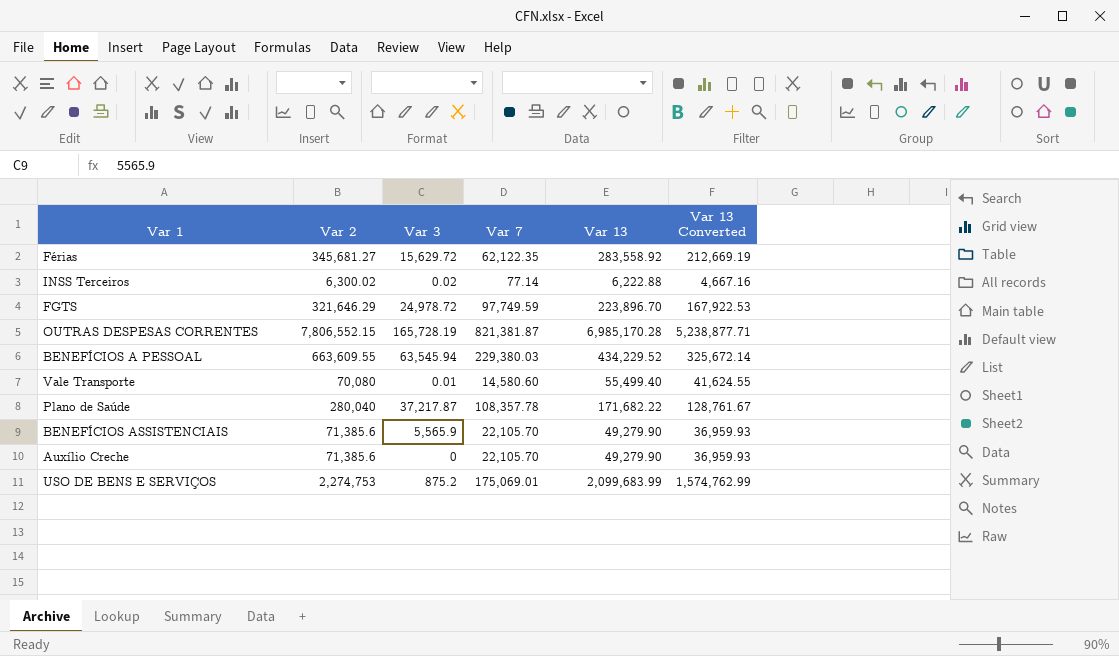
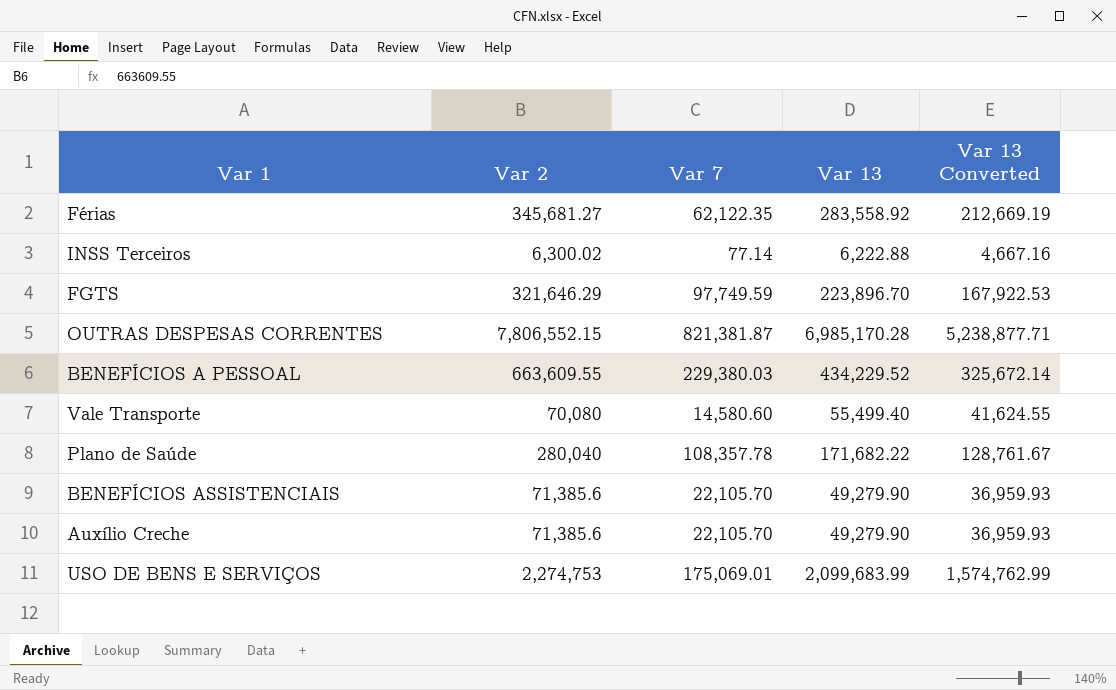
column Var 3 | position: 3 -> none

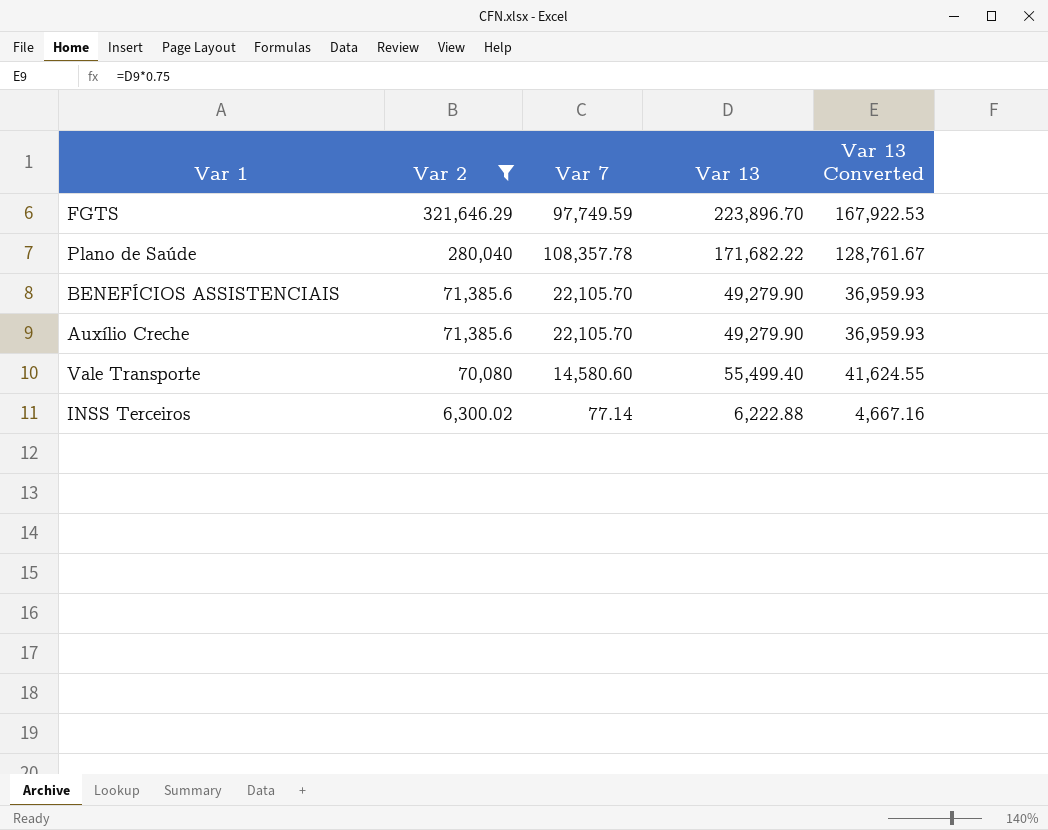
filter: none -> Var 2 <= 321,646.29
row order: none -> Var 2 descending

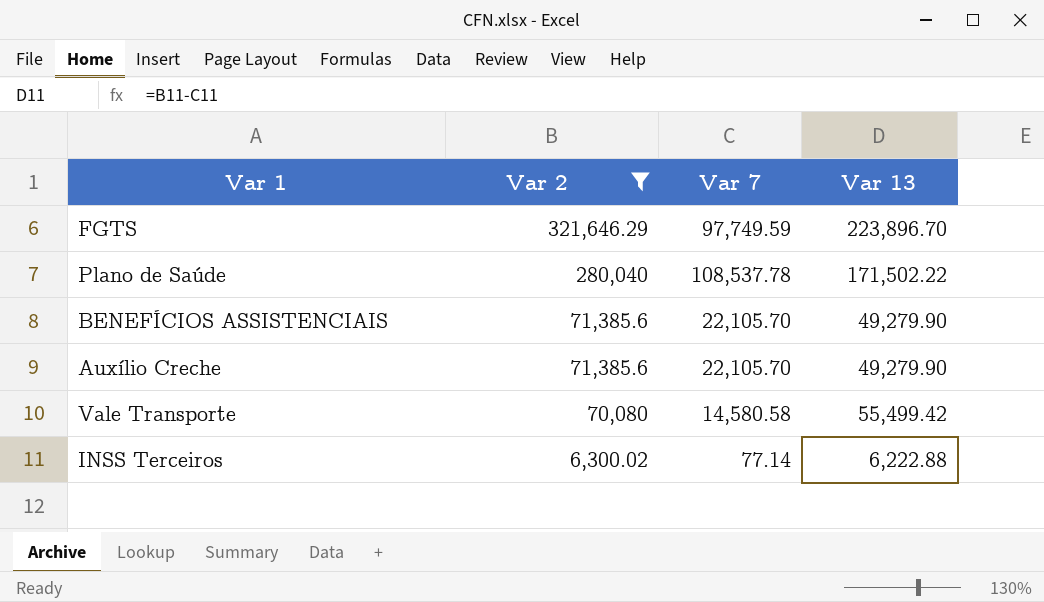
column Var 13 Converted | formula: [Var 13] * 0.75 -> none
Plano de Saúde | Var 7: 108,357.78 -> 108,537.78
Plano de Saúde | Var 13: 171,682.22 -> 171,502.22
Vale Transporte | Var 7: 14,580.60 -> 14,580.58
Vale Transporte | Var 13: 55,499.40 -> 55,499.42

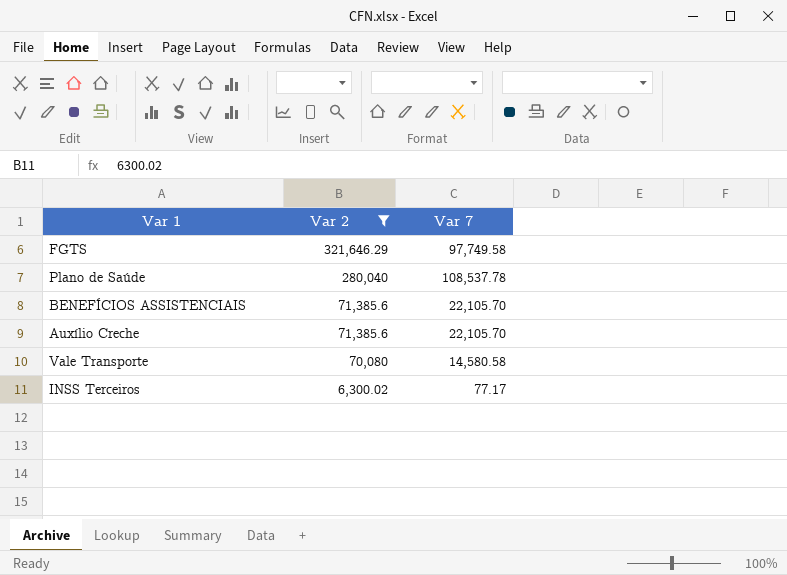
column Var 13 | formula: [Var 2] - [Var 7] -> none
FGTS | Var 7: 97,749.59 -> 97,749.58
INSS Terceiros | Var 7: 77.14 -> 77.17

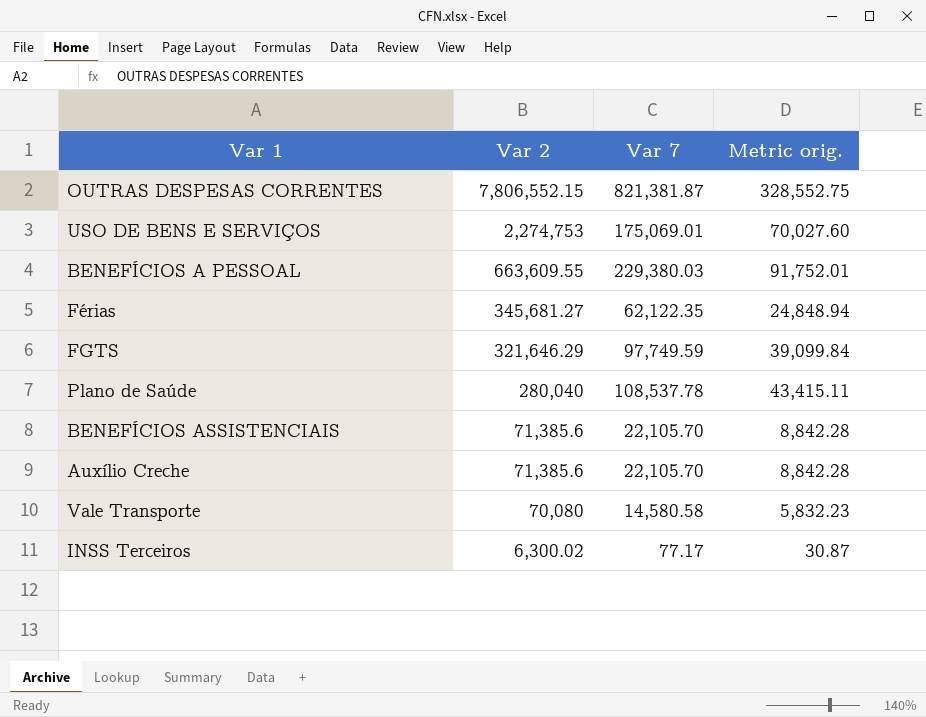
filter: Var 2 <= 321,646.29 -> none
column Metric orig. | formula: none -> [Var 7] * 0.4
FGTS | Var 7: 97,749.58 -> 97,749.59

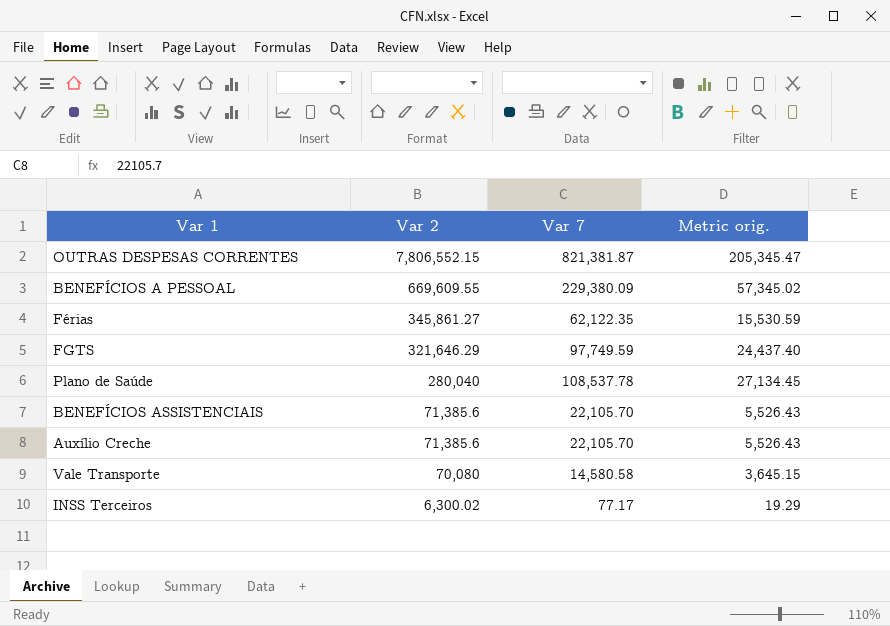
column Metric orig. | formula: [Var 7] * 0.4 -> [Var 7] * 0.25
row USO DE BENS E SERVIÇOS: 2,274,753 | 175,069.01 | 70,027.60 -> none
BENEFÍCIOS A PESSOAL | Var 2: 663,609.55 -> 669,609.55
BENEFÍCIOS A PESSOAL | Var 7: 229,380.03 -> 229,380.09
Férias | Var 2: 345,681.27 -> 345,861.27

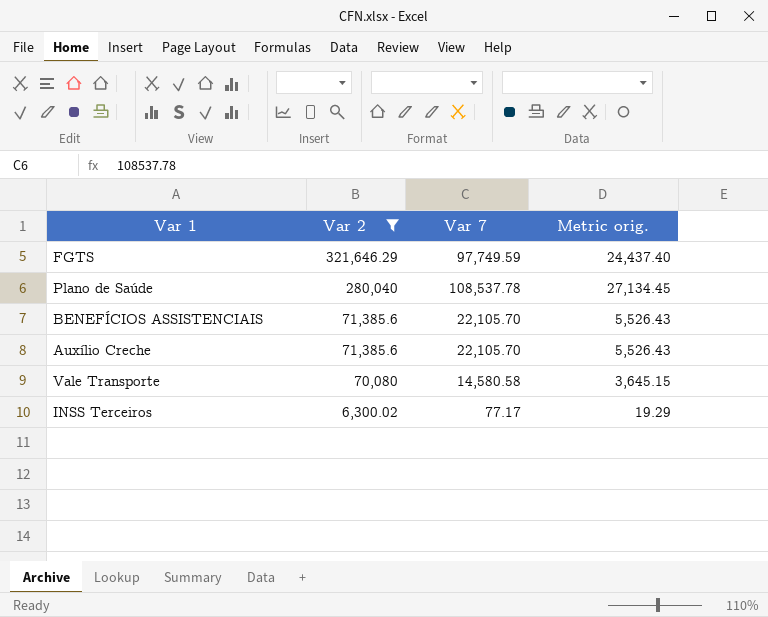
filter: none -> Var 2 <= 321,646.29

